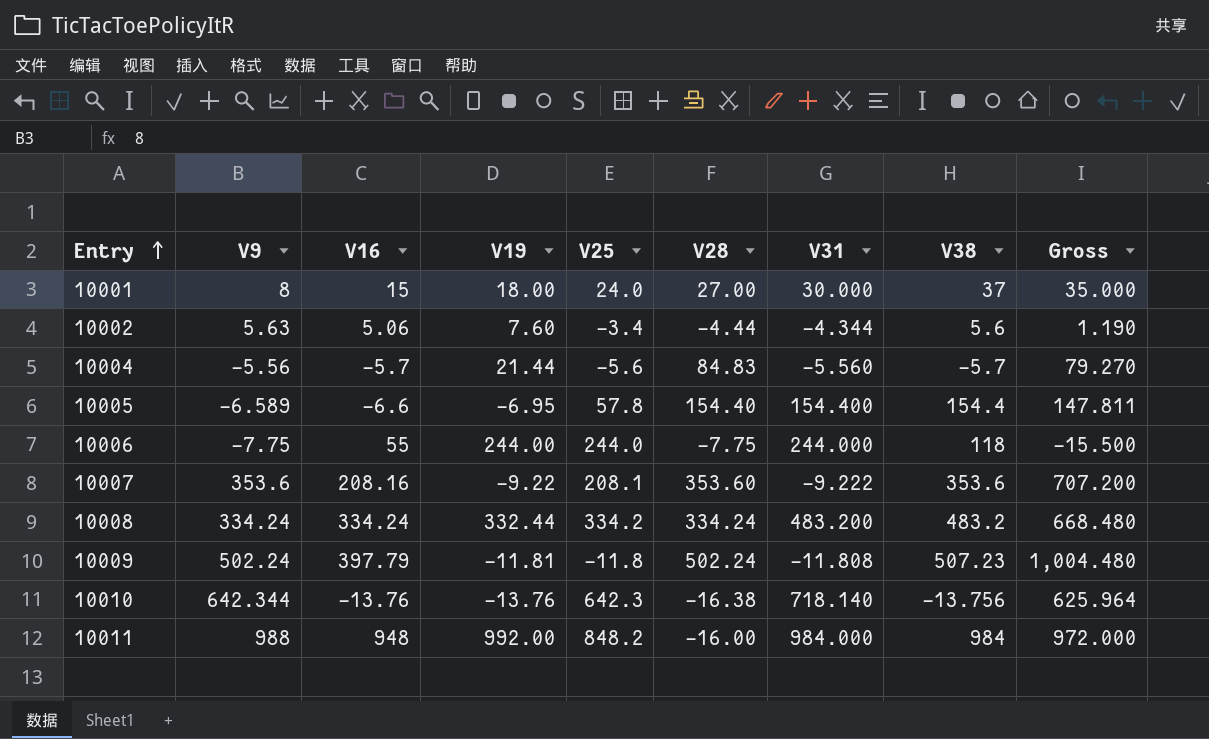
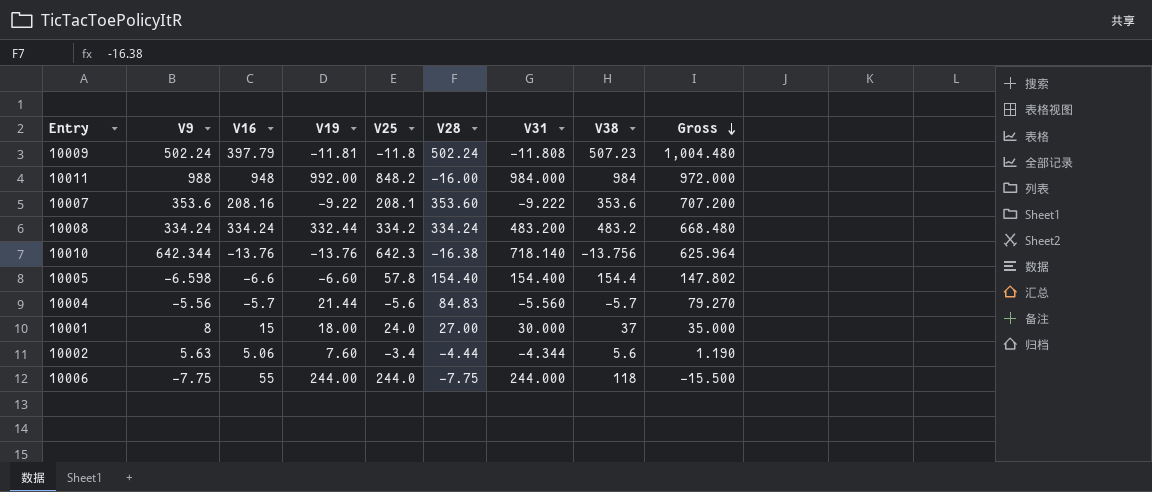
row order: Entry ascending -> Gross descending
10005 | V9: -6.589 -> -6.598
10005 | V19: -6.95 -> -6.60
10005 | Gross: 147.811 -> 147.802

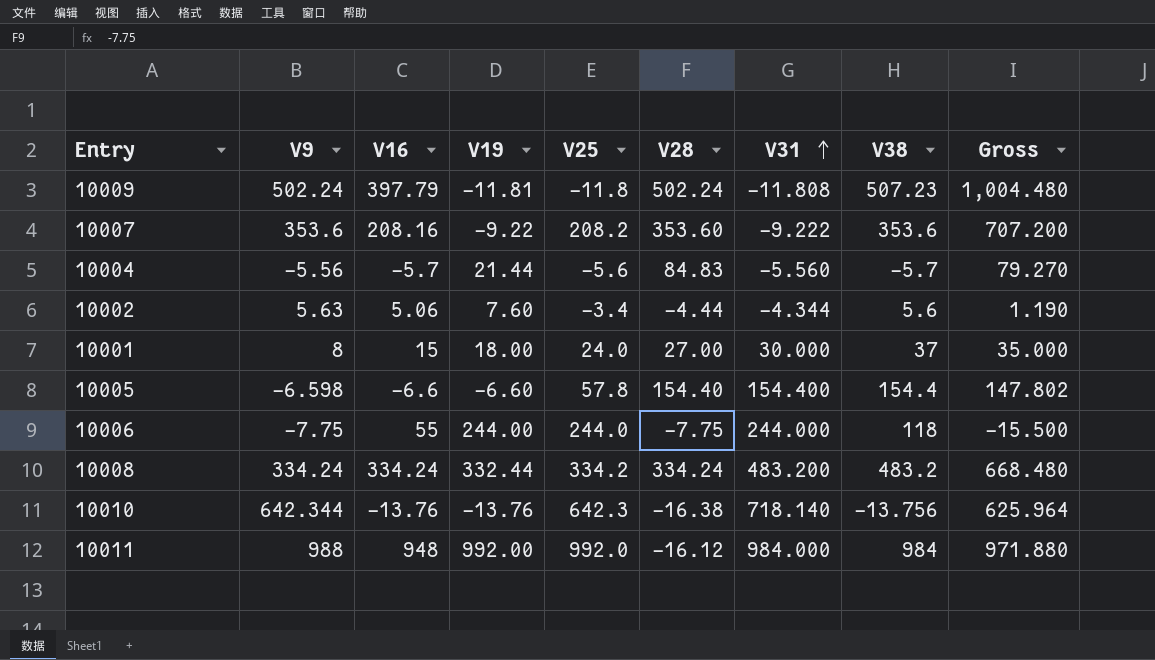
row order: Gross descending -> V31 ascending
10007 | V25: 208.1 -> 208.2
10011 | V25: 848.2 -> 992.0
10011 | V28: -16.00 -> -16.12
10011 | Gross: 972.000 -> 971.880

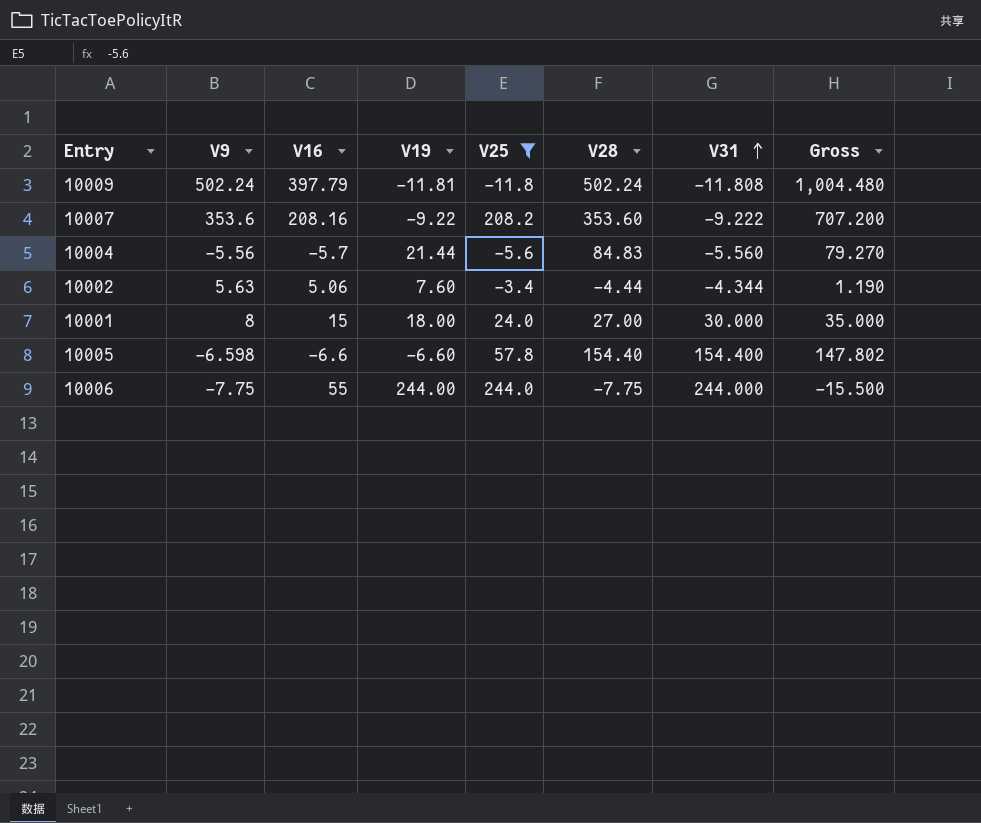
filter: none -> V25 <= 244.0
column V38 | position: 8 -> none

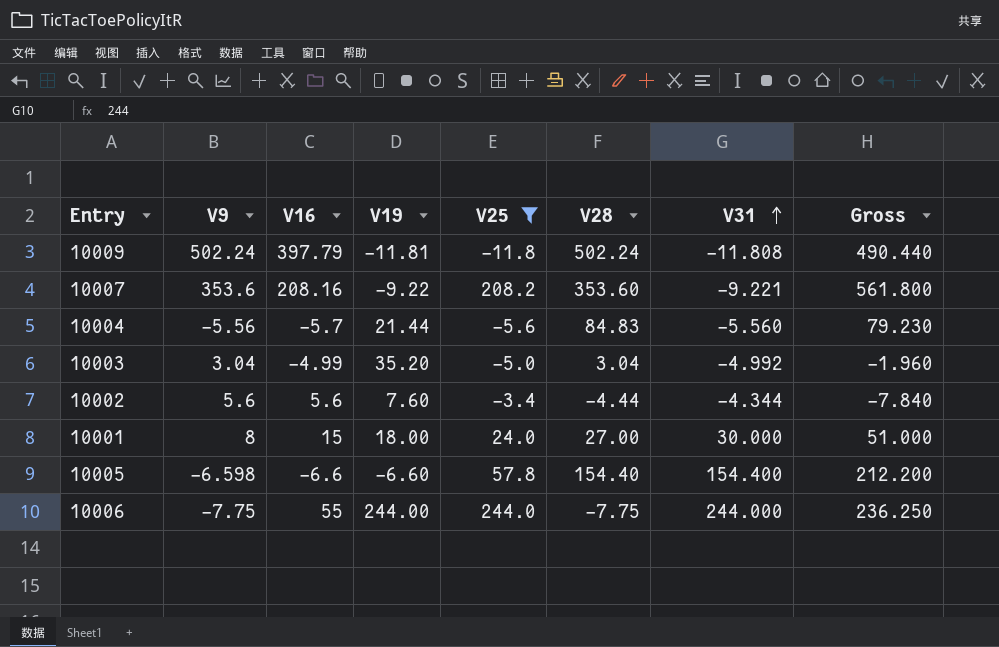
column Gross | formula: [V9] + [V28] -> [V25] + [V28]
10007 | V31: -9.222 -> -9.221
row 10003: none -> 3.04 | -4.99 | 35.20 | -5.0 | 3.04 | -4.992 | -1.960
10002 | V9: 5.63 -> 5.6
10002 | V16: 5.06 -> 5.6

